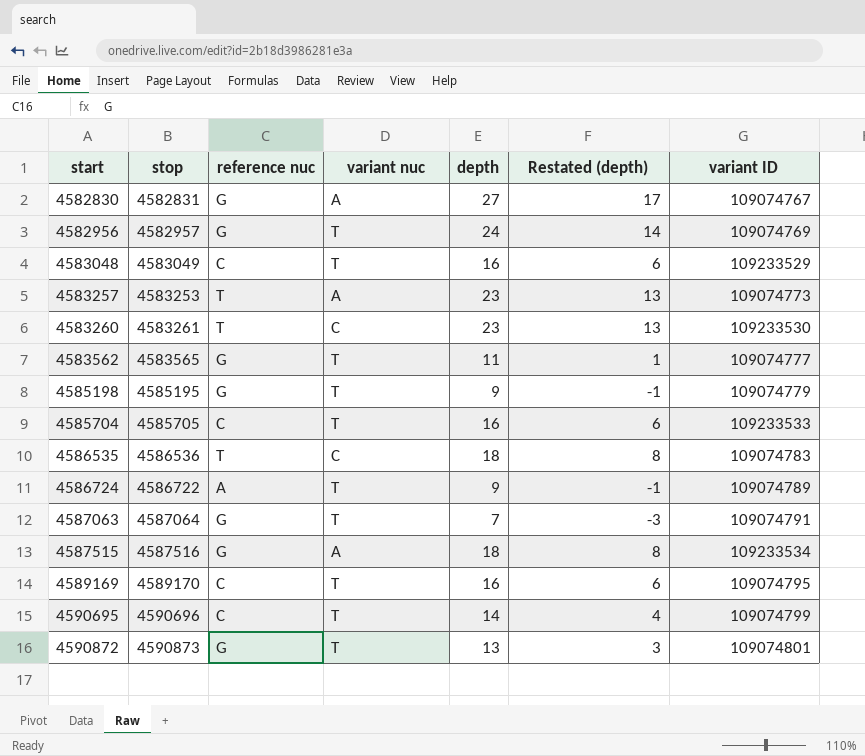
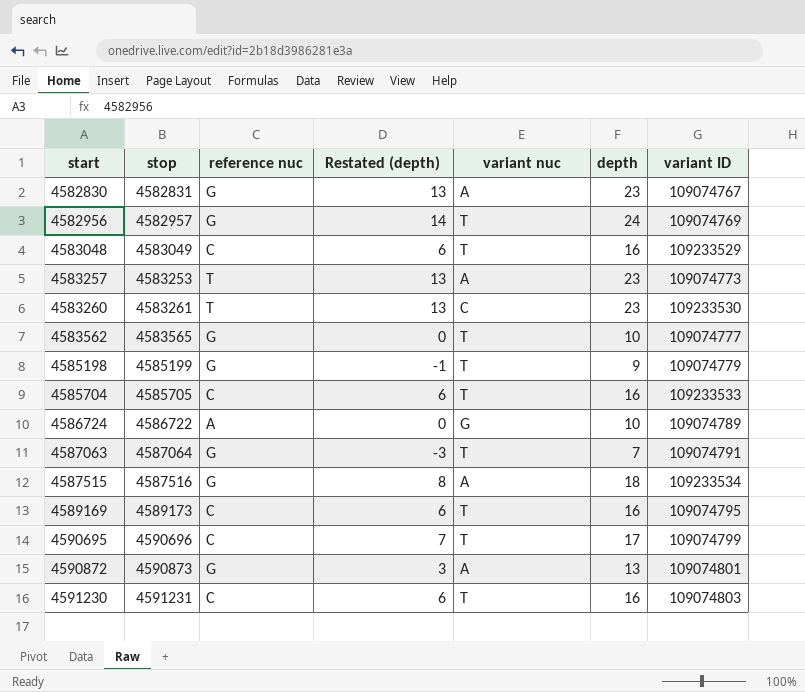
column Restated (depth) | position: 6 -> 4
row 4586535: 4586536 | T | C | 18 | 8 | 109074783 -> none
4582830 | Restated (depth): 17 -> 13
4582830 | depth: 27 -> 23
4583562 | Restated (depth): 1 -> 0
4583562 | depth: 11 -> 10
4585198 | stop: 4585195 -> 4585199
4586724 | Restated (depth): -1 -> 0
4586724 | variant nuc: T -> G
4586724 | depth: 9 -> 10
4589169 | stop: 4589170 -> 4589173
4590695 | Restated (depth): 4 -> 7
4590695 | depth: 14 -> 17
4590872 | variant nuc: T -> A
row 4591230: none -> 4591231 | C | 6 | T | 16 | 109074803

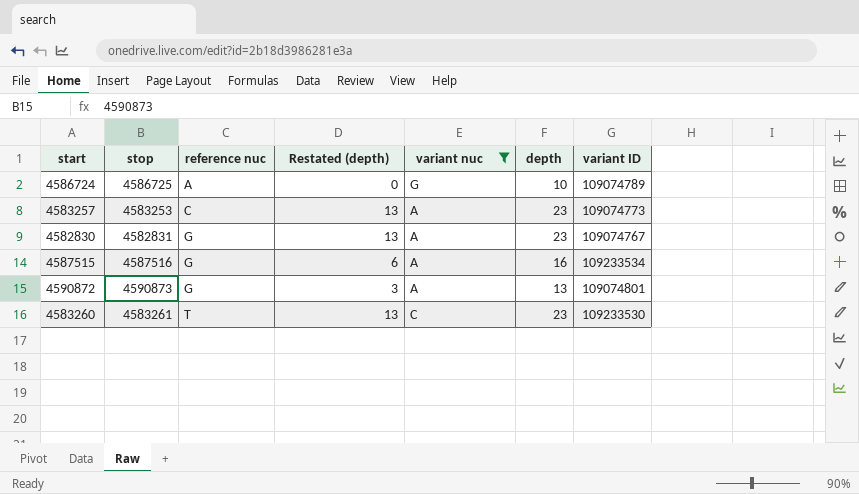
filter: none -> variant nuc != T
row order: start ascending -> reference nuc ascending
4586724 | stop: 4586722 -> 4586725
4583257 | reference nuc: T -> C
4587515 | Restated (depth): 8 -> 6
4587515 | depth: 18 -> 16

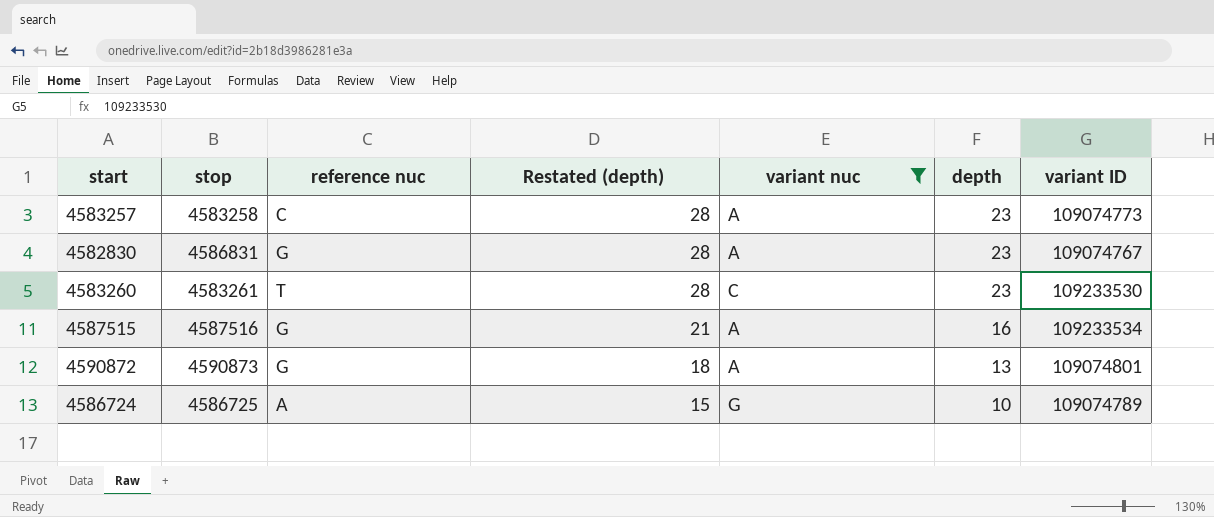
row order: reference nuc ascending -> Restated (depth) descending
column Restated (depth) | formula: [depth] - 10 -> [depth] + 5
4583257 | stop: 4583253 -> 4583258
4582830 | stop: 4582831 -> 4586831

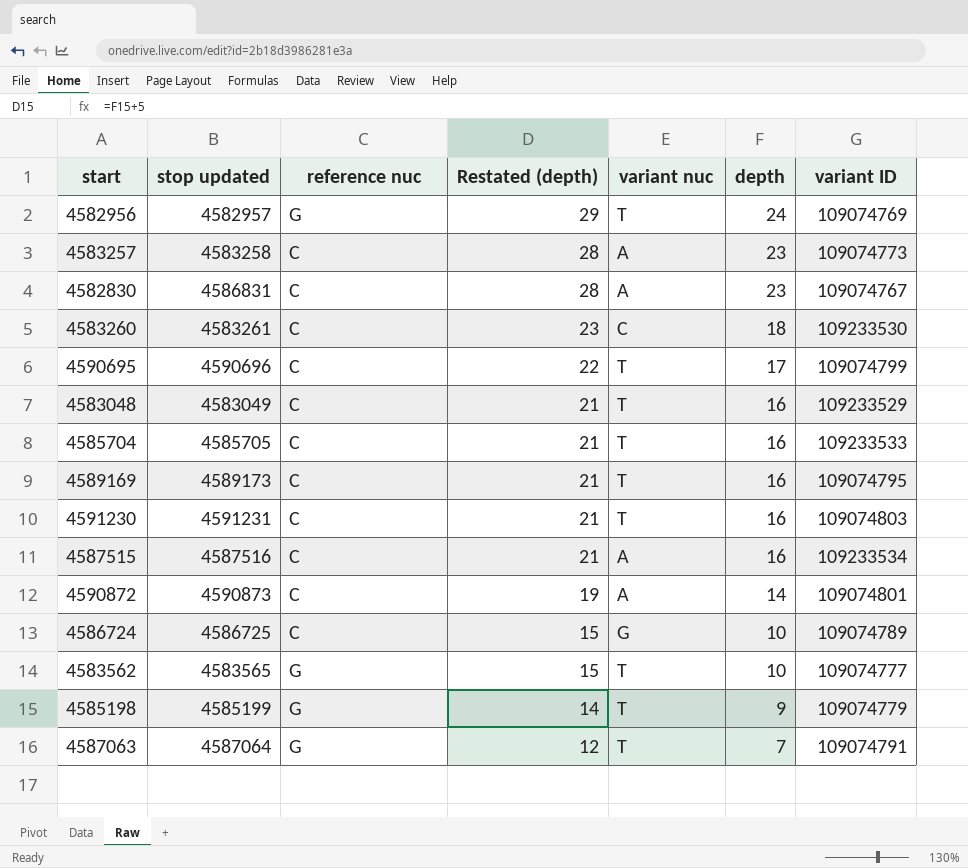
filter: variant nuc != T -> none
column name: stop -> stop updated
4582830 | reference nuc: G -> C
4583260 | reference nuc: T -> C
4583260 | Restated (depth): 28 -> 23
4583260 | depth: 23 -> 18
4587515 | reference nuc: G -> C
4590872 | reference nuc: G -> C
4590872 | Restated (depth): 18 -> 19
4590872 | depth: 13 -> 14
4586724 | reference nuc: A -> C

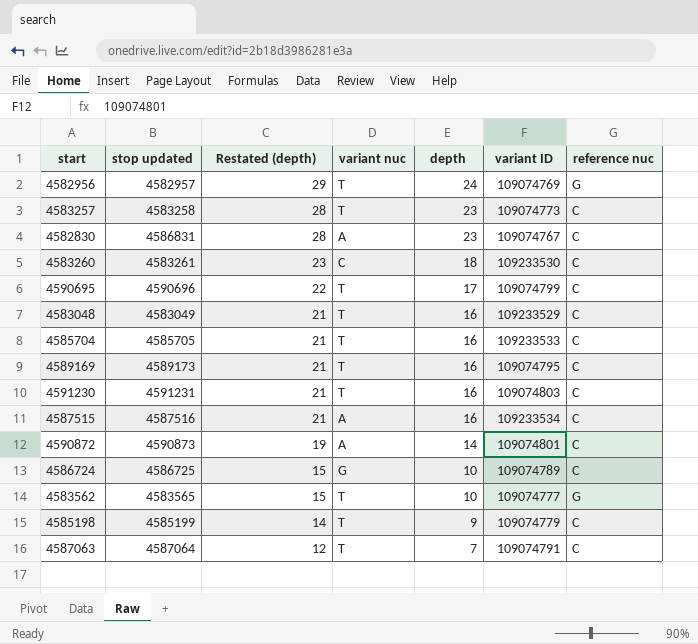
column reference nuc | position: 3 -> 7
4583257 | variant nuc: A -> T
4585198 | reference nuc: G -> C
4587063 | reference nuc: G -> C

